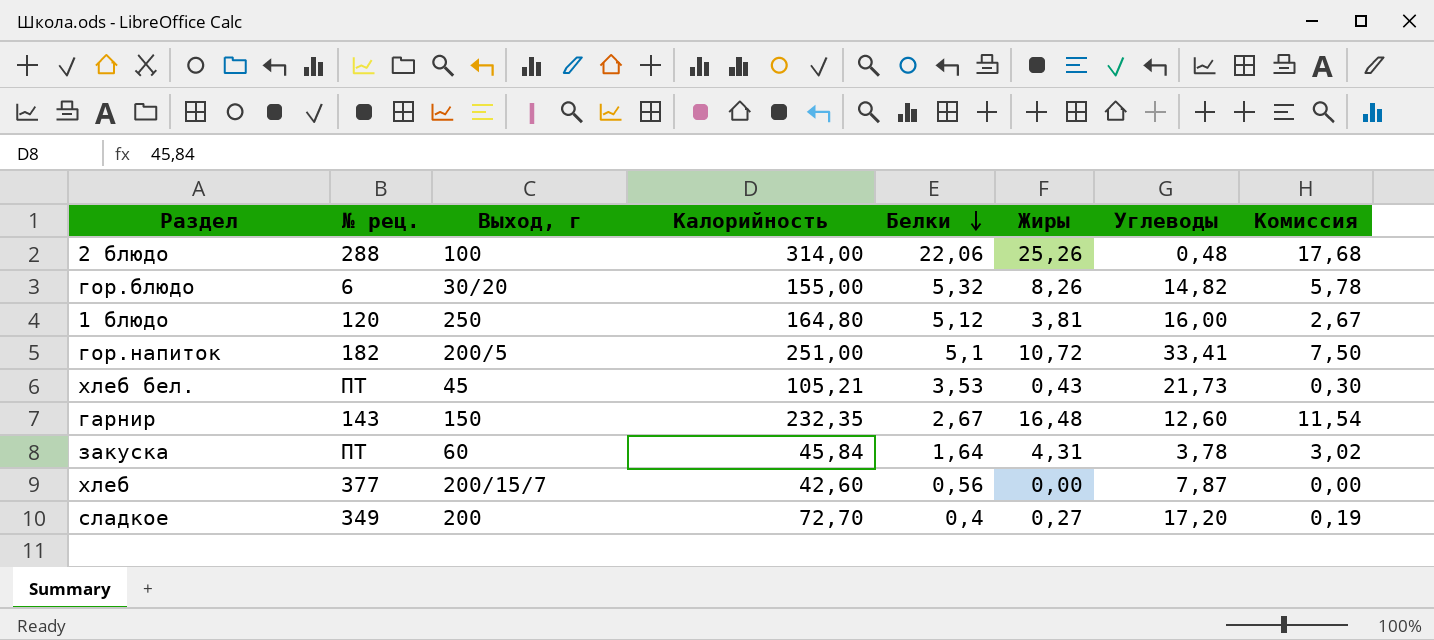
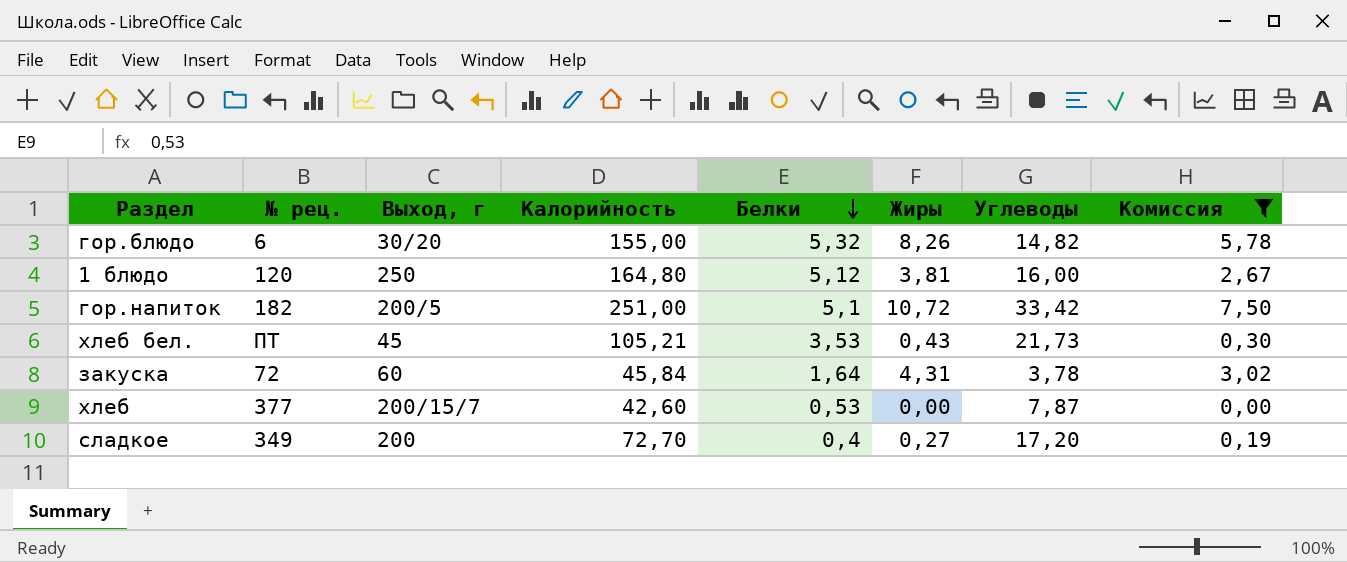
filter: none -> Комиссия <= 7,50
гор.напиток | Углеводы: 33,41 -> 33,42
закуска | № рец.: ПТ -> 72
хлеб | Белки: 0,56 -> 0,53

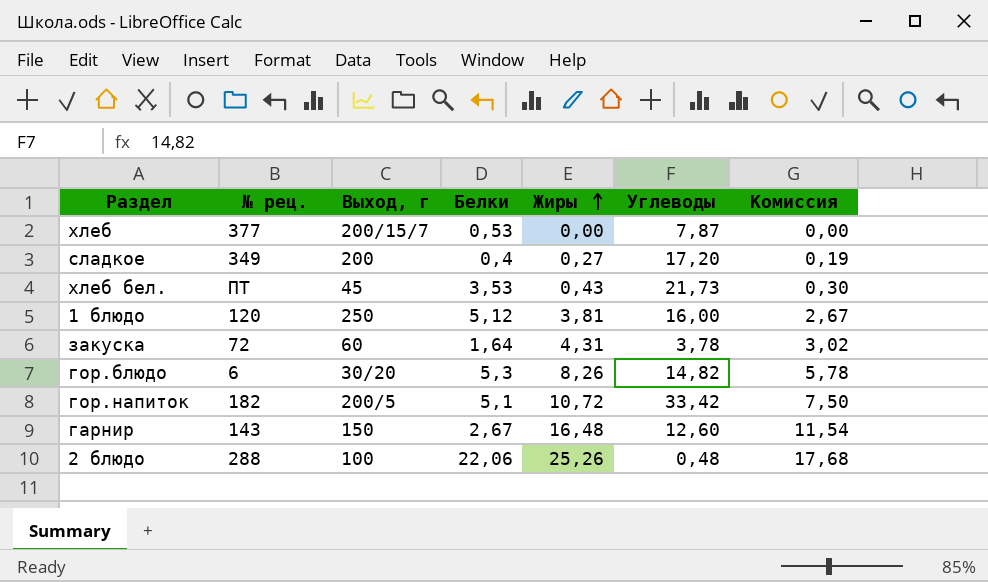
filter: Комиссия <= 7,50 -> none
row order: Белки descending -> Жиры ascending
column Калорийность | position: 4 -> none
гор.блюдо | Белки: 5,32 -> 5,3

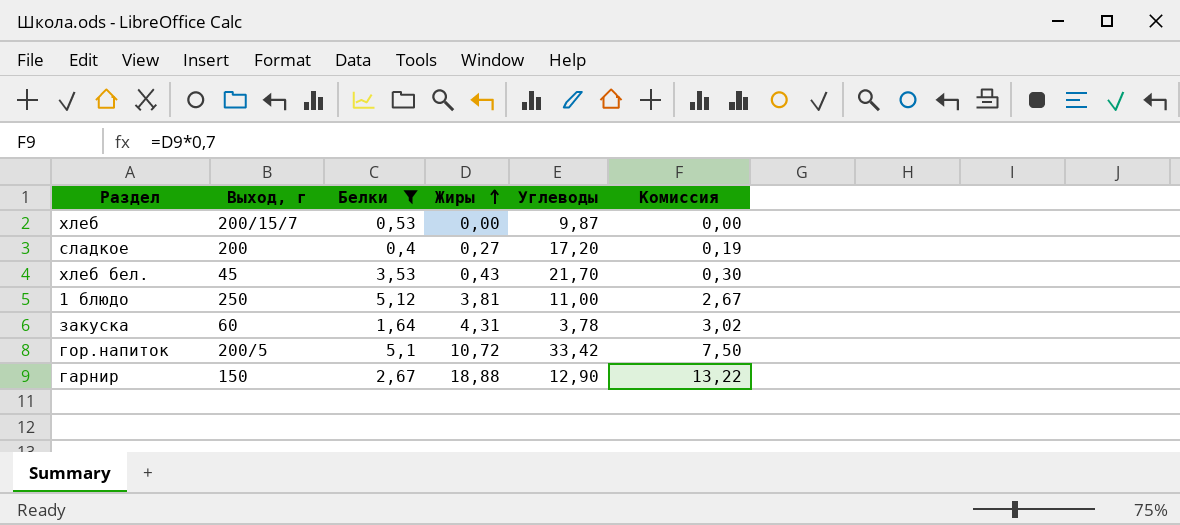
filter: none -> Белки <= 5,12
column № рец. | position: 2 -> none
хлеб | Углеводы: 7,87 -> 9,87
хлеб бел. | Углеводы: 21,73 -> 21,70
1 блюдо | Углеводы: 16,00 -> 11,00
гарнир | Жиры: 16,48 -> 18,88
гарнир | Углеводы: 12,60 -> 12,90
гарнир | Комиссия: 11,54 -> 13,22

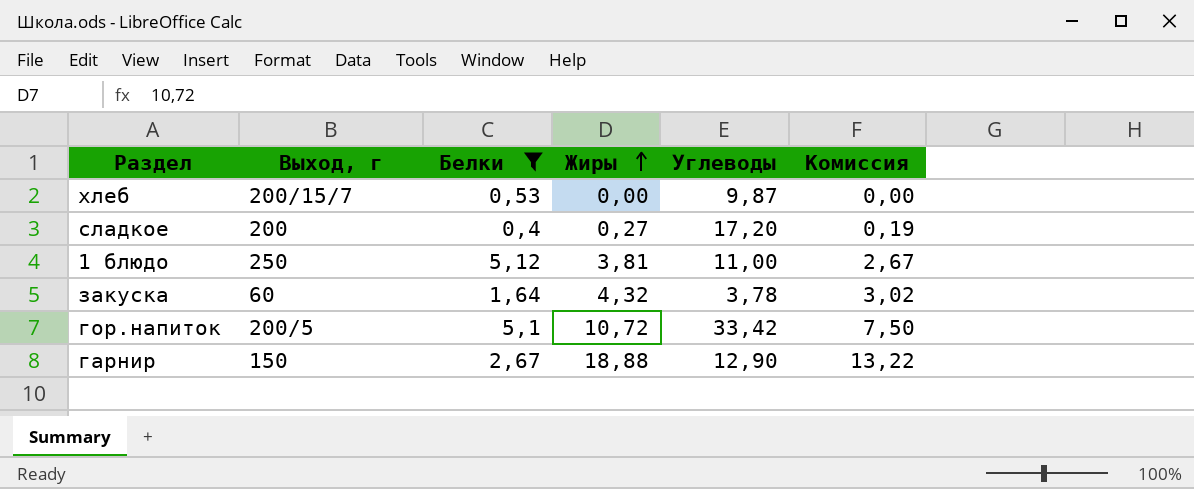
row хлеб бел.: 45 | 3,53 | 0,43 | 21,70 | 0,30 -> none
закуска | Жиры: 4,31 -> 4,32

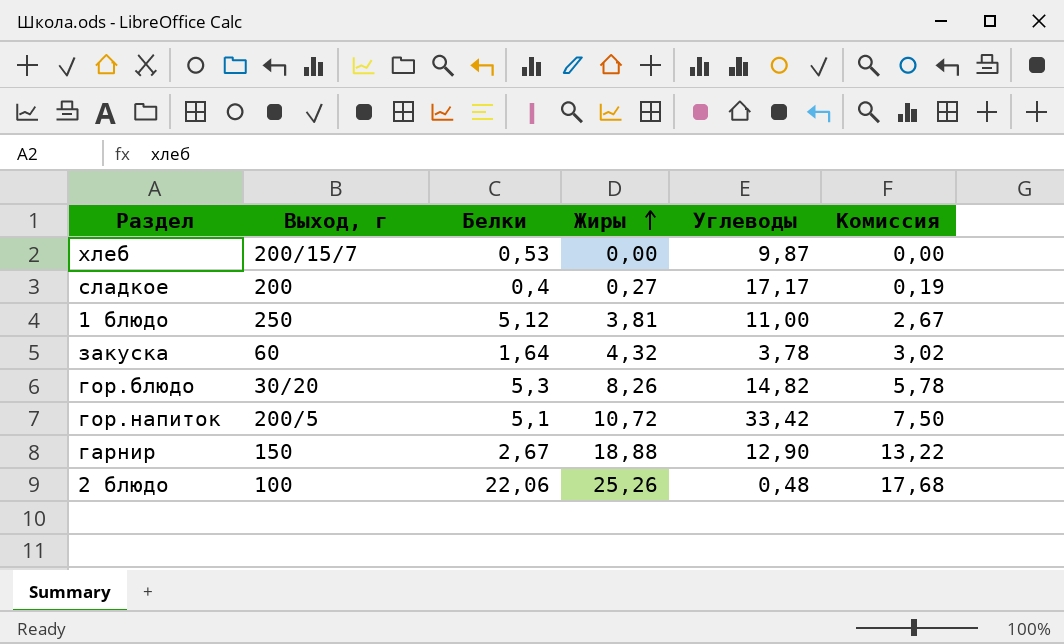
filter: Белки <= 5,12 -> none
сладкое | Углеводы: 17,20 -> 17,17

